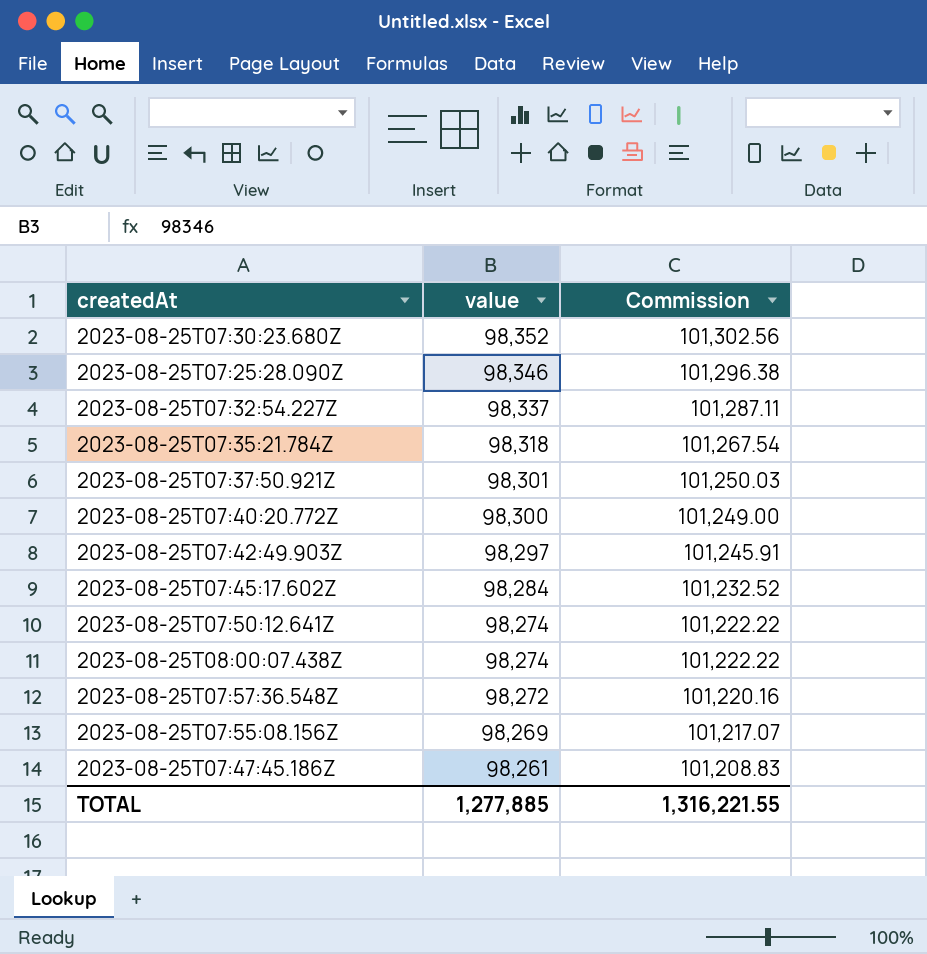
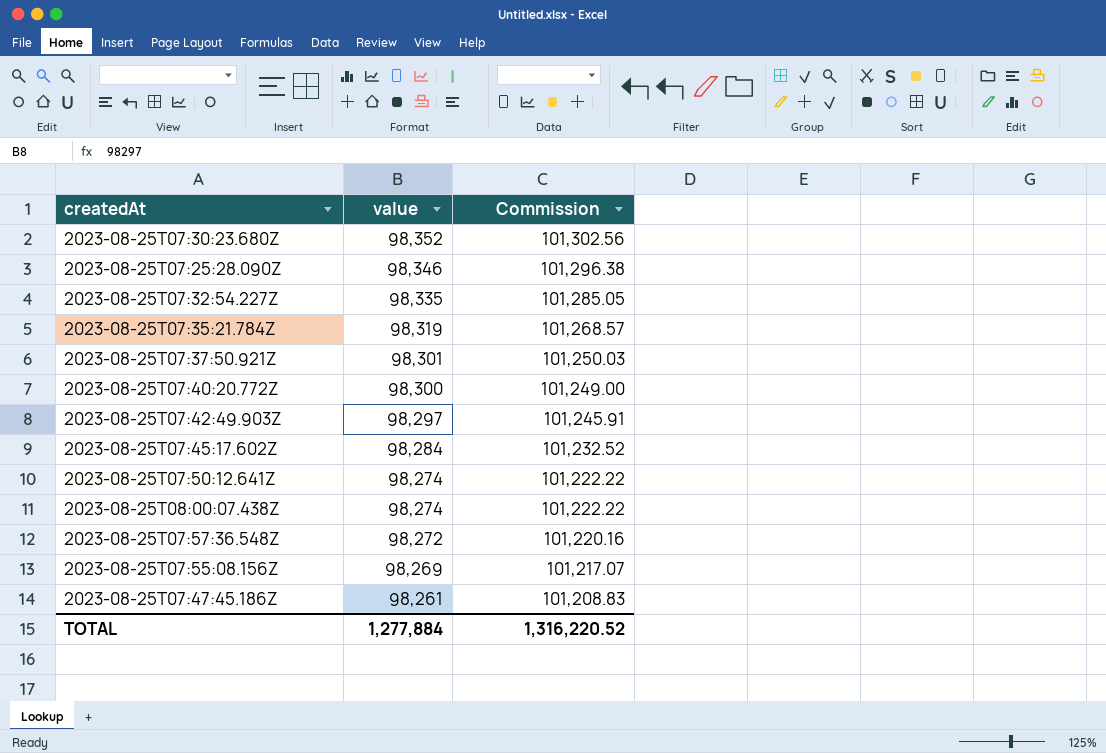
2023-08-25T07:32:54.227Z | value: 98,337 -> 98,335
2023-08-25T07:32:54.227Z | Commission: 101,287.11 -> 101,285.05
2023-08-25T07:35:21.784Z | value: 98,318 -> 98,319
2023-08-25T07:35:21.784Z | Commission: 101,267.54 -> 101,268.57
TOTAL | value: 1,277,885 -> 1,277,884
TOTAL | Commission: 1,316,221.55 -> 1,316,220.52

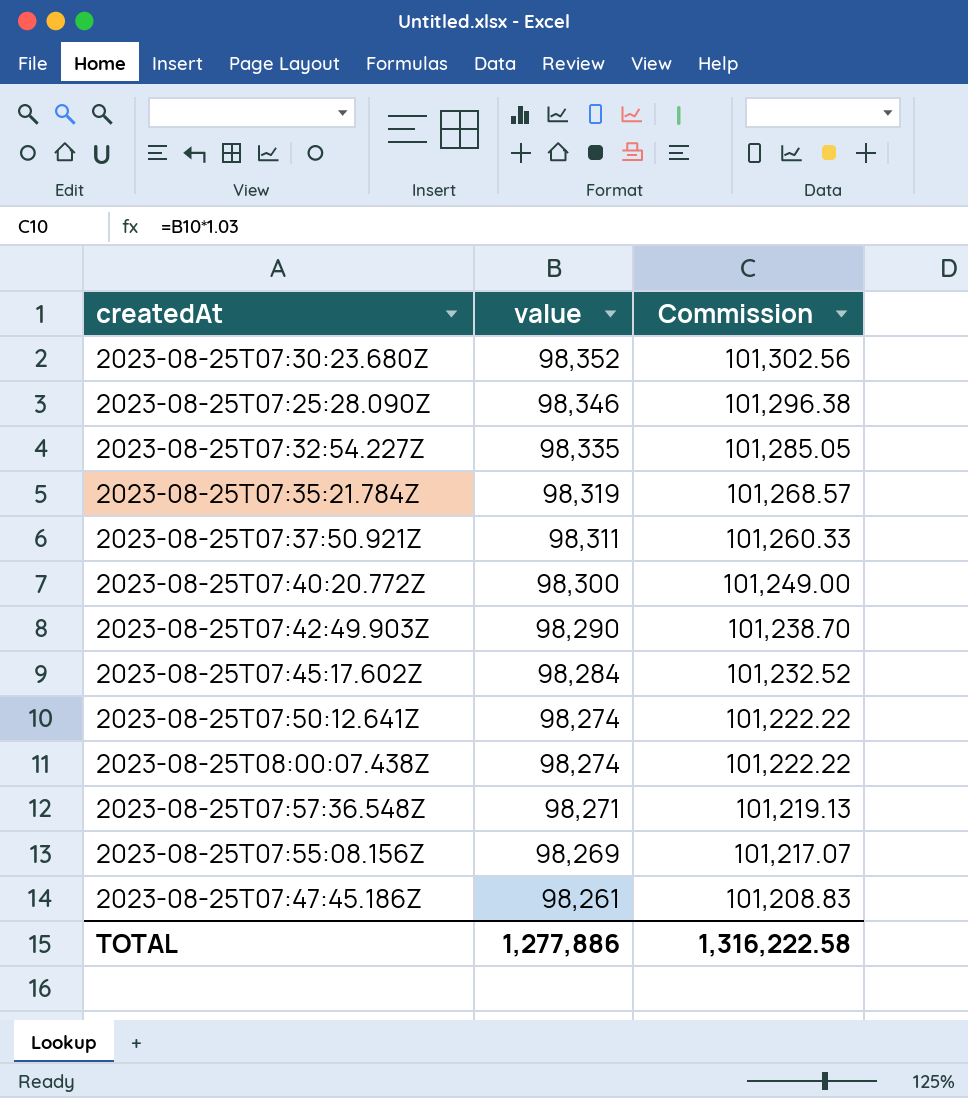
2023-08-25T07:37:50.921Z | value: 98,301 -> 98,311
2023-08-25T07:37:50.921Z | Commission: 101,250.03 -> 101,260.33
2023-08-25T07:42:49.903Z | value: 98,297 -> 98,290
2023-08-25T07:42:49.903Z | Commission: 101,245.91 -> 101,238.70
2023-08-25T07:57:36.548Z | value: 98,272 -> 98,271
2023-08-25T07:57:36.548Z | Commission: 101,220.16 -> 101,219.13
TOTAL | value: 1,277,884 -> 1,277,886
TOTAL | Commission: 1,316,220.52 -> 1,316,222.58

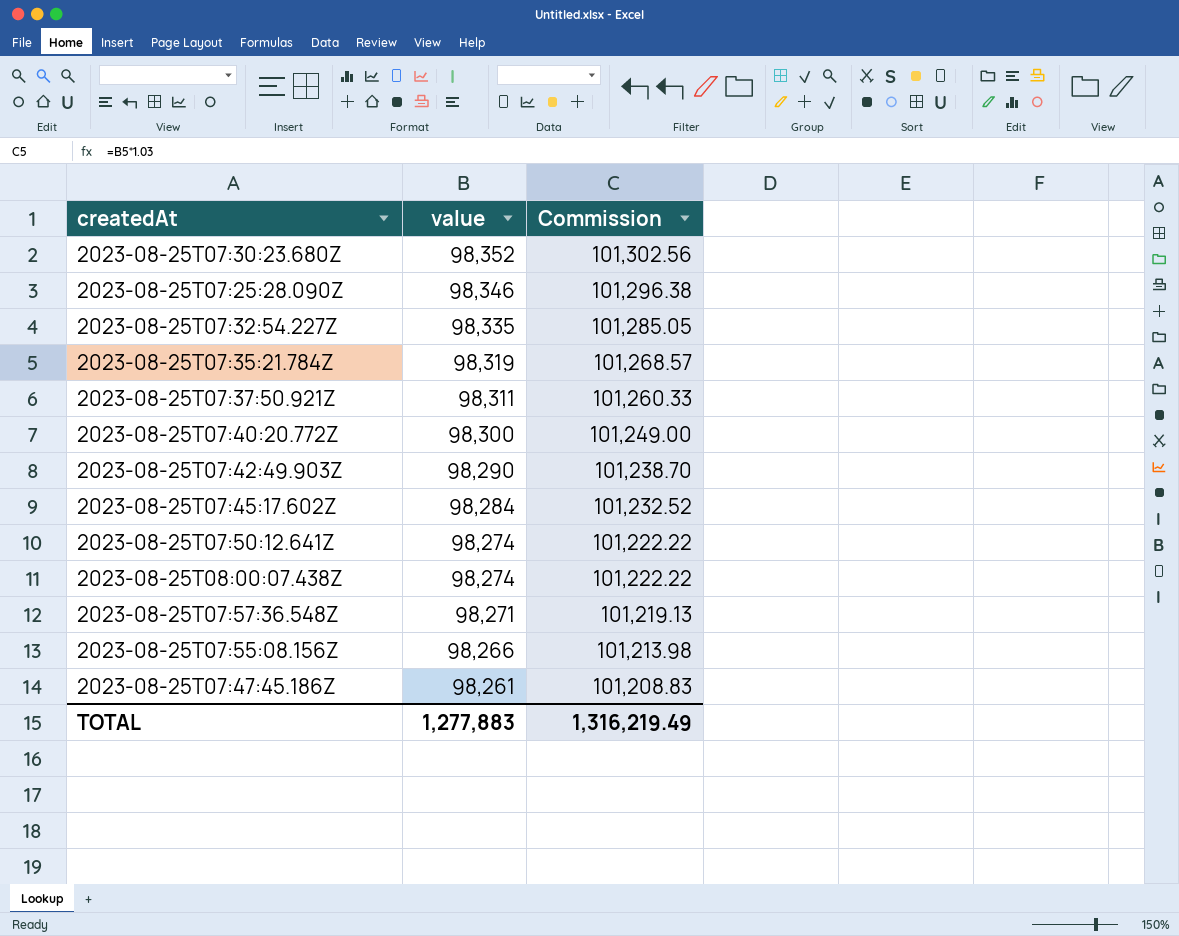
2023-08-25T07:55:08.156Z | value: 98,269 -> 98,266
2023-08-25T07:55:08.156Z | Commission: 101,217.07 -> 101,213.98
TOTAL | value: 1,277,886 -> 1,277,883
TOTAL | Commission: 1,316,222.58 -> 1,316,219.49

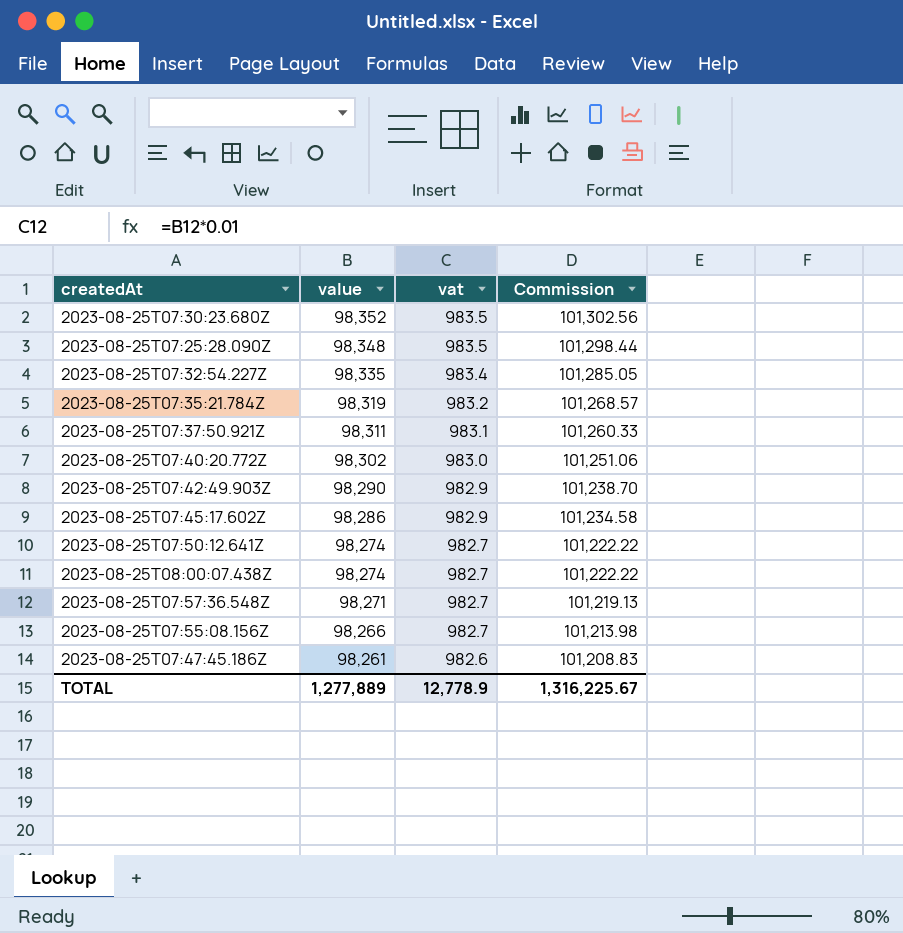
column vat | formula: none -> [value] * 0.01
2023-08-25T07:25:28.090Z | value: 98,346 -> 98,348
2023-08-25T07:25:28.090Z | Commission: 101,296.38 -> 101,298.44
2023-08-25T07:40:20.772Z | value: 98,300 -> 98,302
2023-08-25T07:40:20.772Z | Commission: 101,249.00 -> 101,251.06
2023-08-25T07:45:17.602Z | value: 98,284 -> 98,286
2023-08-25T07:45:17.602Z | Commission: 101,232.52 -> 101,234.58
TOTAL | value: 1,277,883 -> 1,277,889
TOTAL | Commission: 1,316,219.49 -> 1,316,225.67

